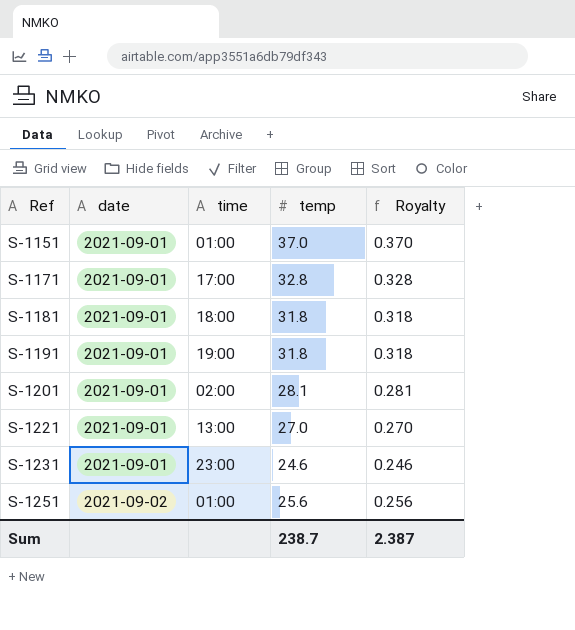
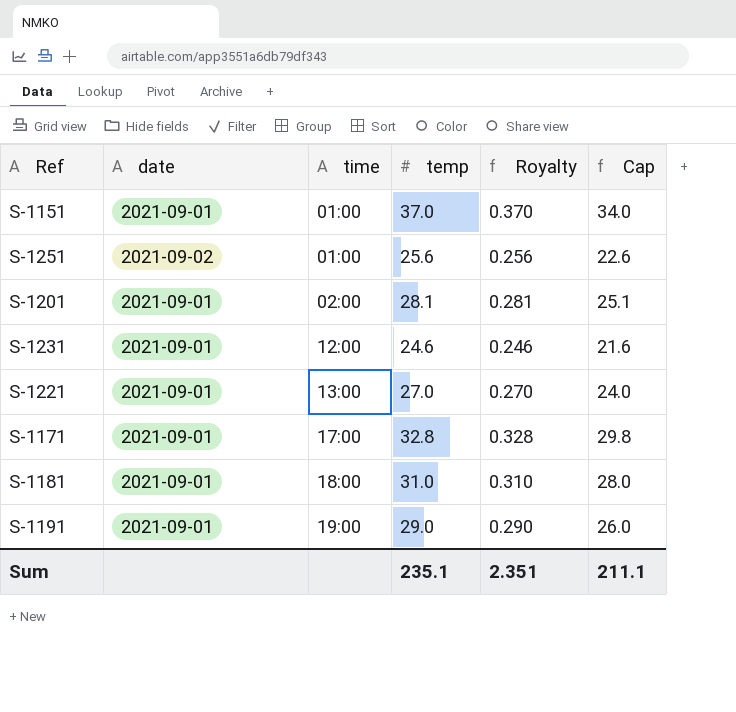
row order: Ref ascending -> time ascending
column Cap | formula: none -> [temp] - 3
S-1231 | time: 23:00 -> 12:00
S-1181 | temp: 31.8 -> 31.0
S-1181 | Royalty: 0.318 -> 0.310
S-1191 | temp: 31.8 -> 29.0
S-1191 | Royalty: 0.318 -> 0.290
Sum | temp: 238.7 -> 235.1
Sum | Royalty: 2.387 -> 2.351

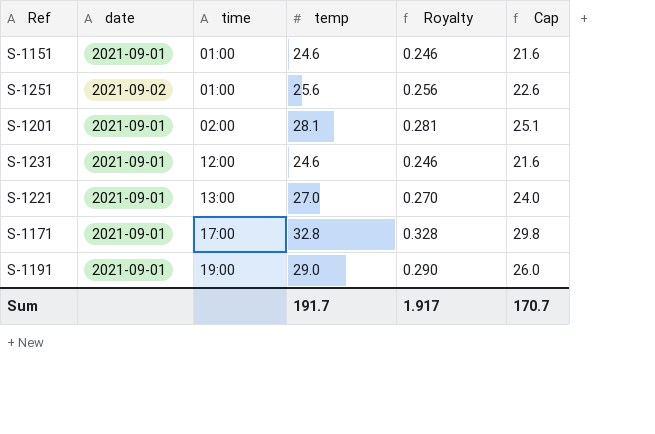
row S-1181: 2021-09-01 | 18:00 | 31.0 | 0.310 | 28.0 -> none
S-1151 | temp: 37.0 -> 24.6
S-1151 | Royalty: 0.370 -> 0.246
S-1151 | Cap: 34.0 -> 21.6
Sum | temp: 235.1 -> 191.7
Sum | Royalty: 2.351 -> 1.917
Sum | Cap: 211.1 -> 170.7

